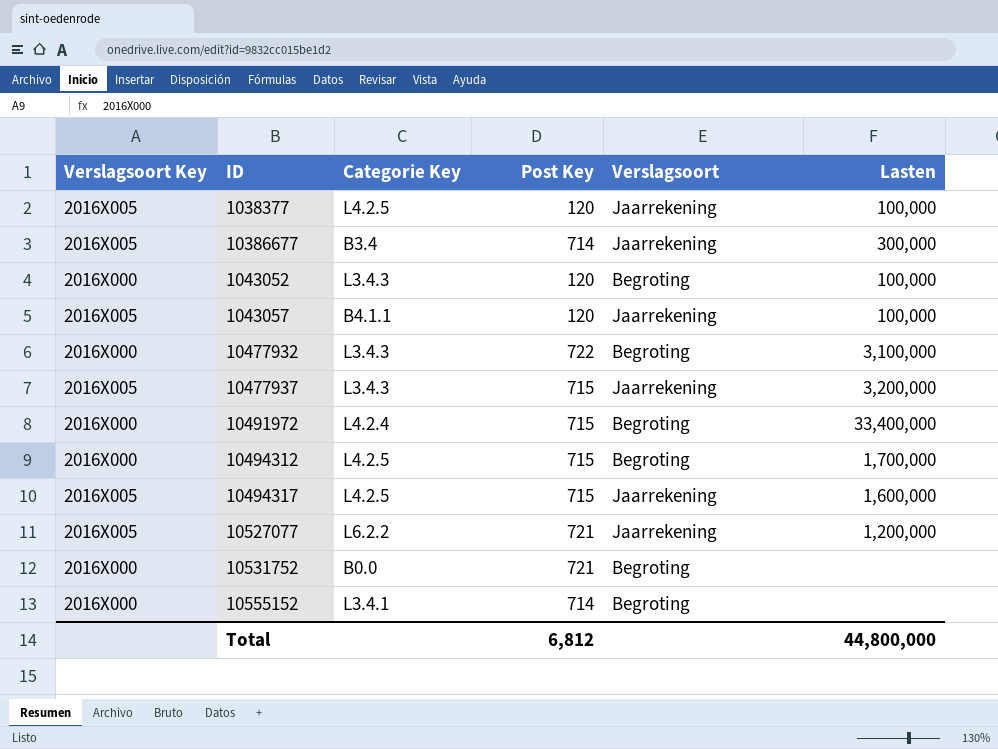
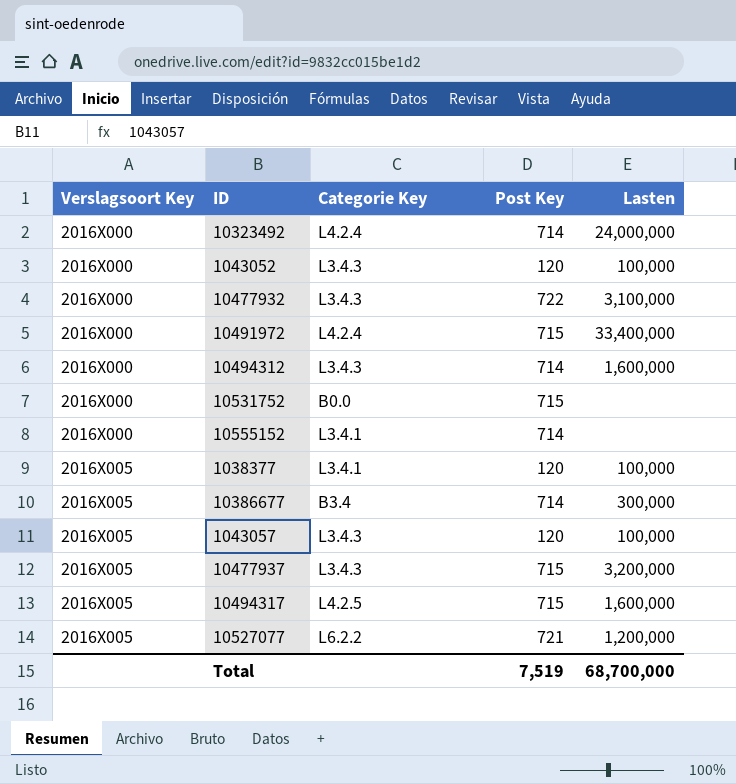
row order: none -> Verslagsoort Key ascending
column Verslagsoort | position: 5 -> none
row 10323492: none -> 2016X000 | L4.2.4 | 714 | 24,000,000
10494312 | Categorie Key: L4.2.5 -> L3.4.3
10494312 | Post Key: 715 -> 714
10494312 | Lasten: 1,700,000 -> 1,600,000
10531752 | Post Key: 721 -> 715
1038377 | Categorie Key: L4.2.5 -> L3.4.1
1043057 | Categorie Key: B4.1.1 -> L3.4.3
Total | Post Key: 6,812 -> 7,519
Total | Lasten: 44,800,000 -> 68,700,000

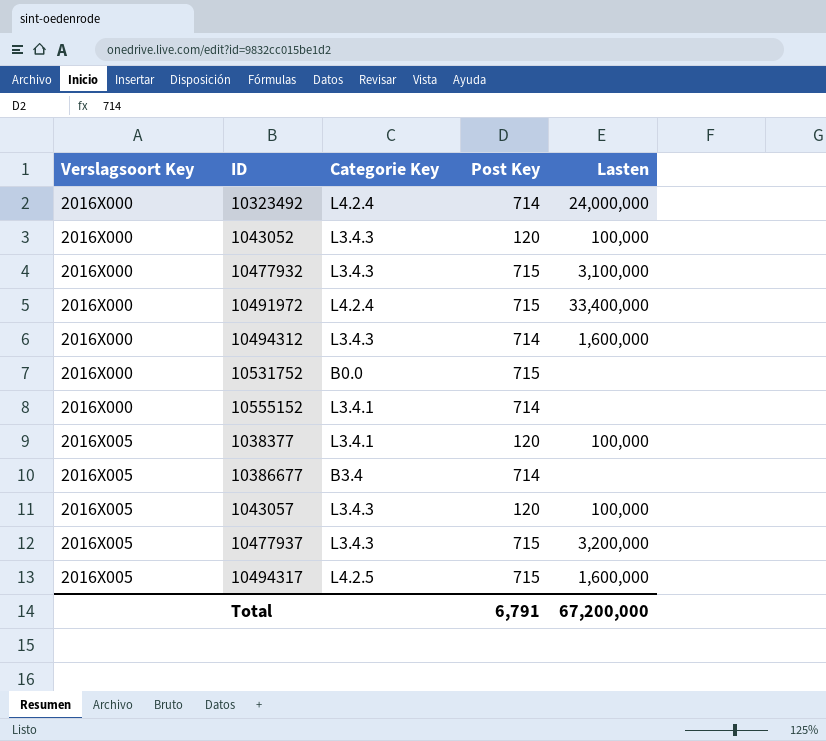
row 10527077: 2016X005 | L6.2.2 | 721 | 1,200,000 -> none
10477932 | Post Key: 722 -> 715
10386677 | Lasten: 300,000 -> none
Total | Post Key: 7,519 -> 6,791
Total | Lasten: 68,700,000 -> 67,200,000

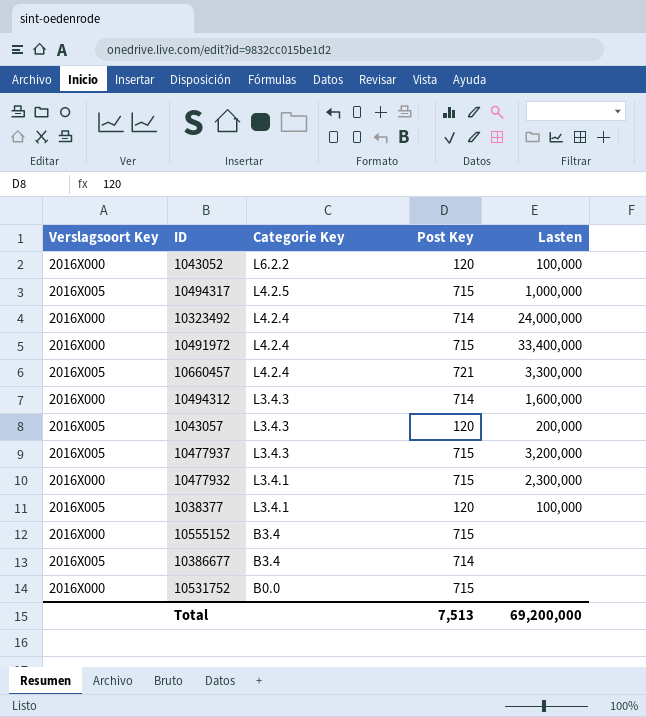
row order: Verslagsoort Key ascending -> Categorie Key descending
1043052 | Categorie Key: L3.4.3 -> L6.2.2
10494317 | Lasten: 1,600,000 -> 1,000,000
row 10660457: none -> 2016X005 | L4.2.4 | 721 | 3,300,000
1043057 | Lasten: 100,000 -> 200,000
10477932 | Categorie Key: L3.4.3 -> L3.4.1
10477932 | Lasten: 3,100,000 -> 2,300,000
10555152 | Categorie Key: L3.4.1 -> B3.4
10555152 | Post Key: 714 -> 715
Total | Post Key: 6,791 -> 7,513
Total | Lasten: 67,200,000 -> 69,200,000

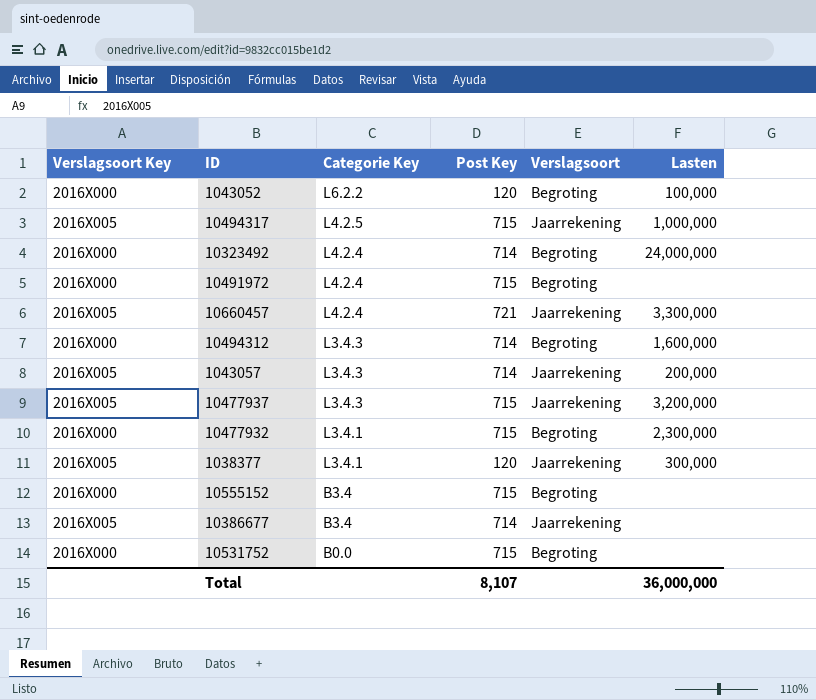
column Verslagsoort | position: none -> 5
10491972 | Lasten: 33,400,000 -> none
1043057 | Post Key: 120 -> 714
1038377 | Lasten: 100,000 -> 300,000
Total | Post Key: 7,513 -> 8,107
Total | Lasten: 69,200,000 -> 36,000,000

